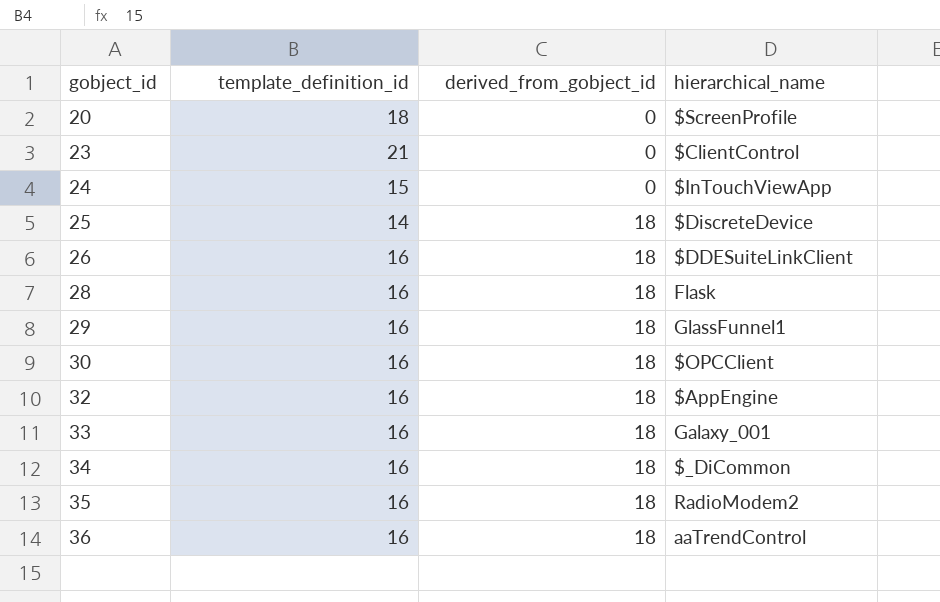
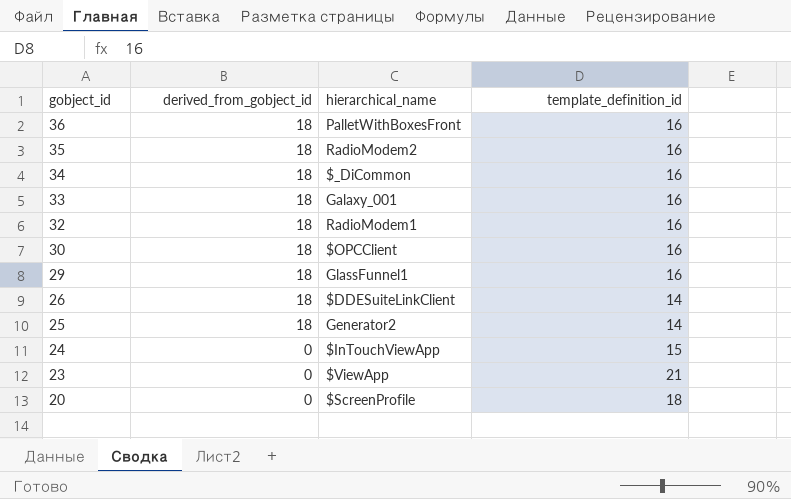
row order: gobject_id ascending -> gobject_id descending
column template_definition_id | position: 2 -> 4
row 28: 16 | 18 | Flask -> none
36 | hierarchical_name: aaTrendControl -> PalletWithBoxesFront
32 | hierarchical_name: $AppEngine -> RadioModem1
26 | template_definition_id: 16 -> 14
25 | hierarchical_name: $DiscreteDevice -> Generator2
23 | hierarchical_name: $ClientControl -> $ViewApp

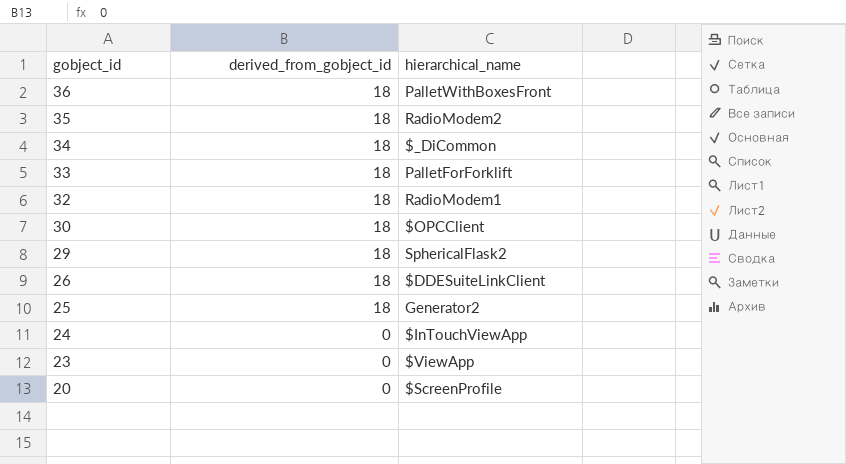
column template_definition_id | position: 4 -> none
33 | hierarchical_name: Galaxy_001 -> PalletForForklift
29 | hierarchical_name: GlassFunnel1 -> SphericalFlask2

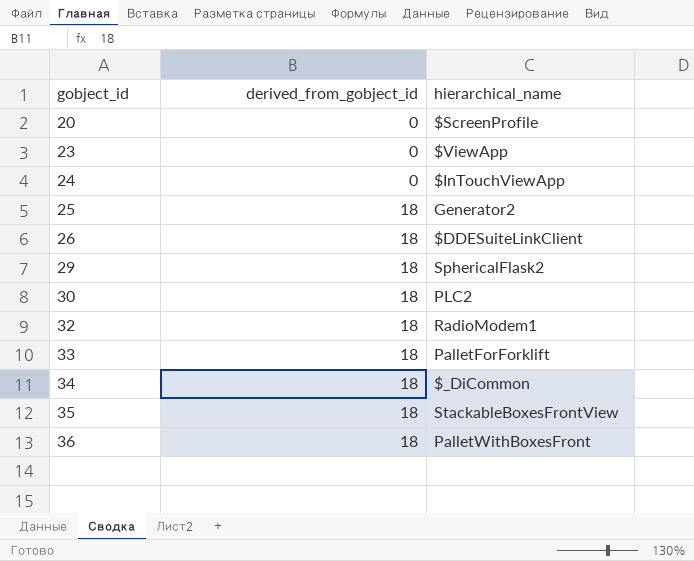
row order: gobject_id descending -> gobject_id ascending
30 | hierarchical_name: $OPCClient -> PLC2
35 | hierarchical_name: RadioModem2 -> StackableBoxesFrontView

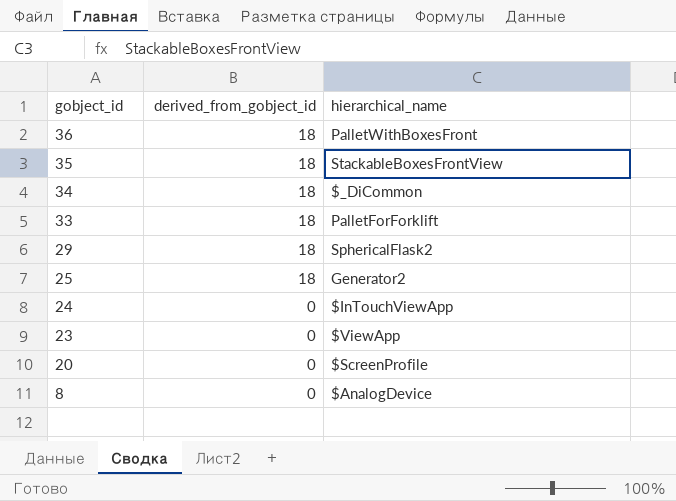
row order: gobject_id ascending -> gobject_id descending
row 26: 18 | $DDESuiteLinkClient -> none
row 30: 18 | PLC2 -> none
row 32: 18 | RadioModem1 -> none
row 8: none -> 0 | $AnalogDevice

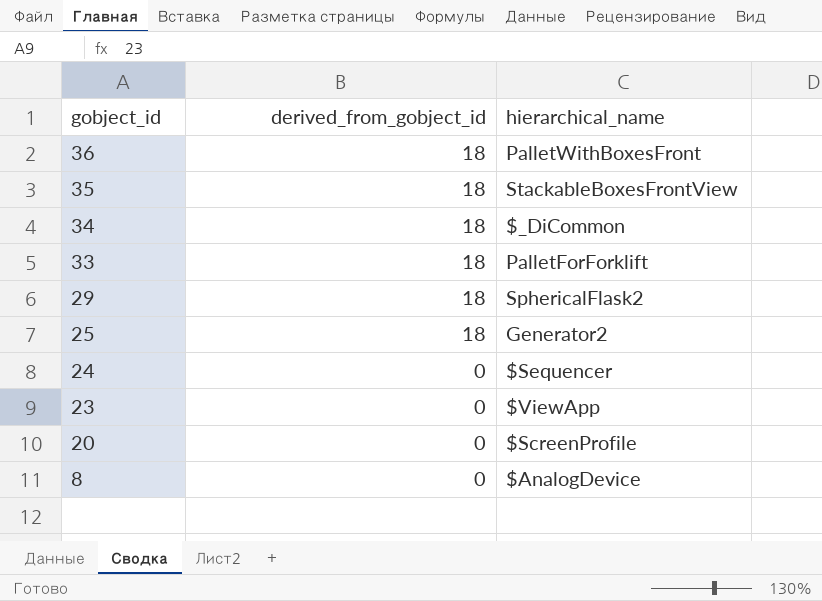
24 | hierarchical_name: $InTouchViewApp -> $Sequencer

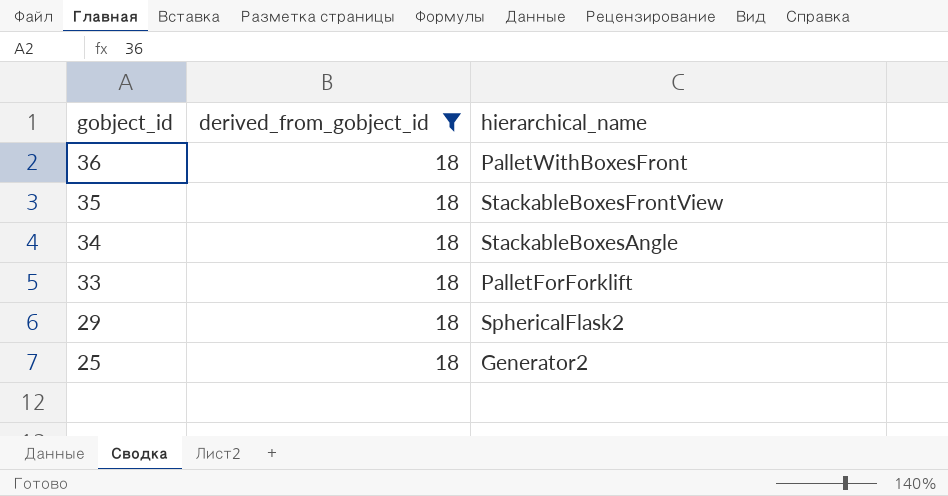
filter: none -> derived_from_gobject_id = 18
34 | hierarchical_name: $_DiCommon -> StackableBoxesAngle

